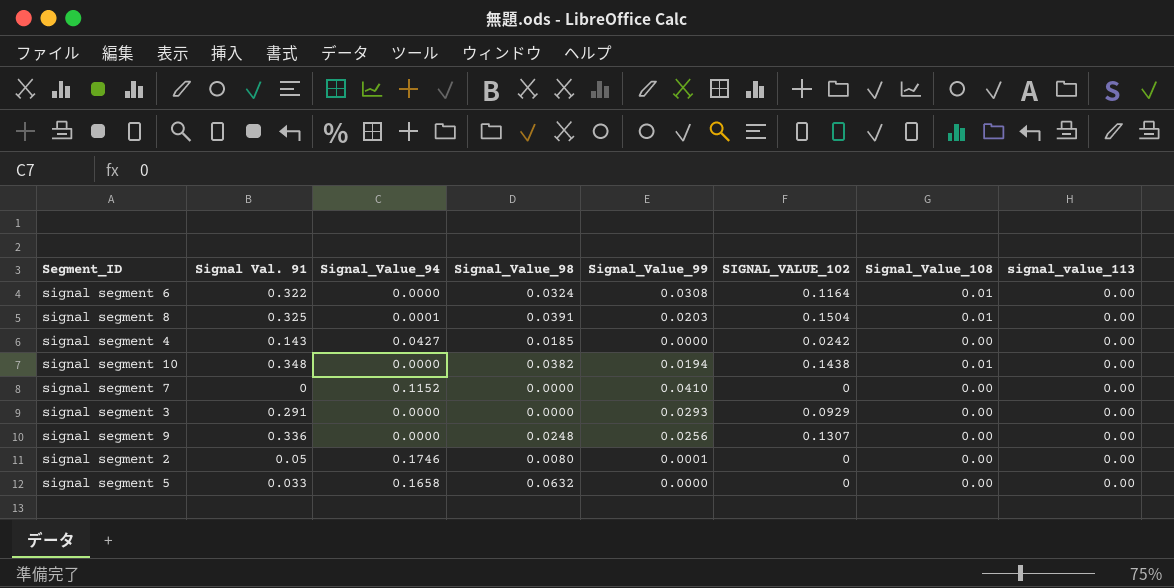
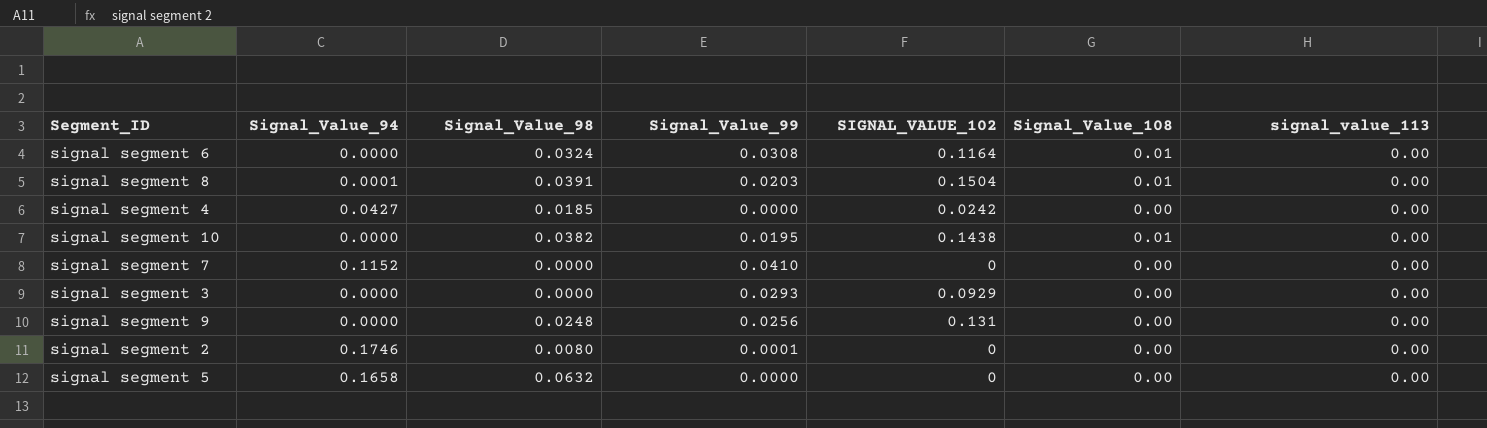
column Signal Val. 91 | position: 2 -> none
signal segment 10 | Signal_Value_99: 0.0194 -> 0.0195
signal segment 9 | SIGNAL_VALUE_102: 0.1307 -> 0.131

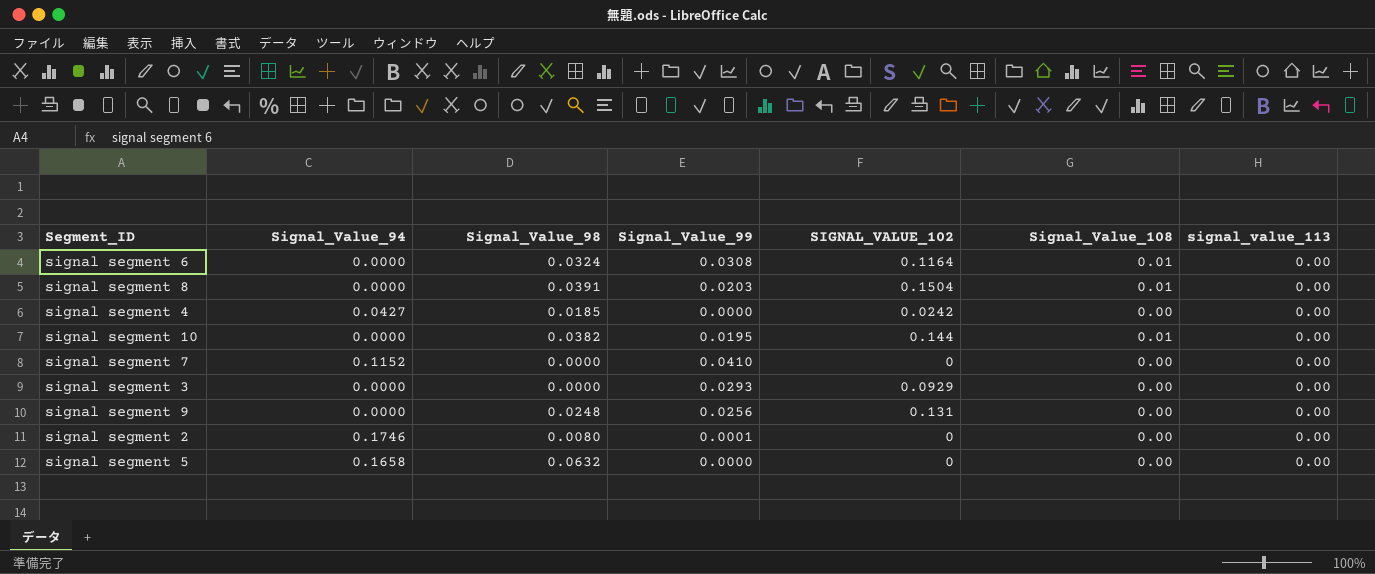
signal segment 8 | Signal_Value_94: 0.0001 -> 0.0000
signal segment 10 | SIGNAL_VALUE_102: 0.1438 -> 0.144

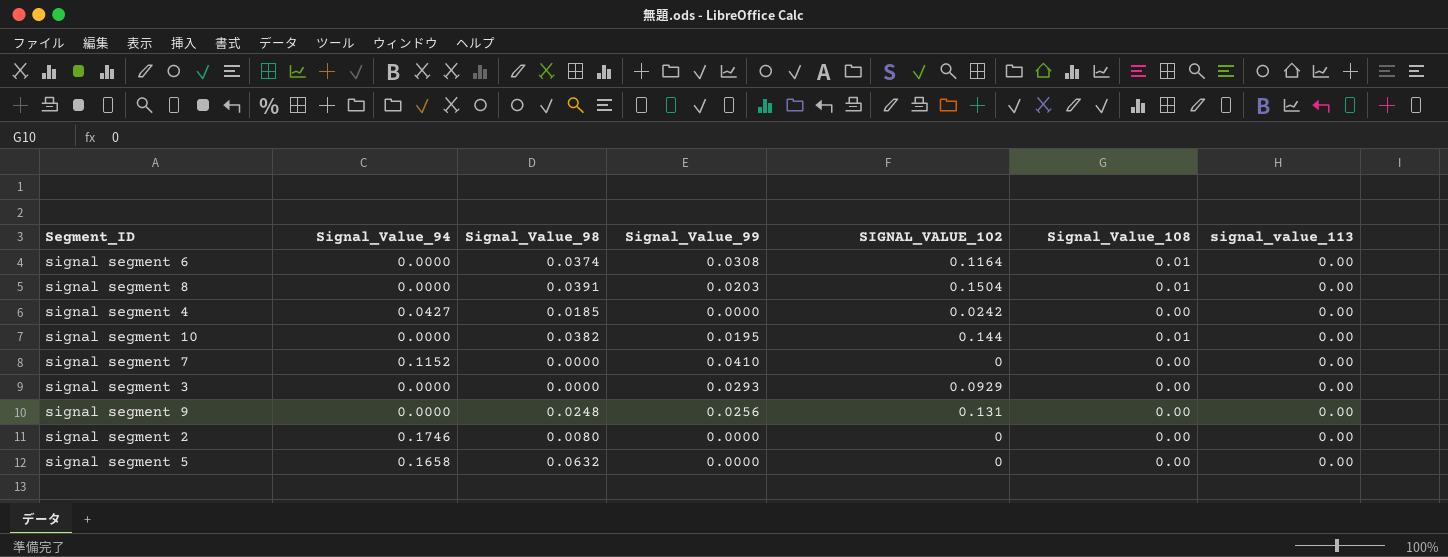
signal segment 6 | Signal_Value_98: 0.0324 -> 0.0374
signal segment 2 | Signal_Value_99: 0.0001 -> 0.0000

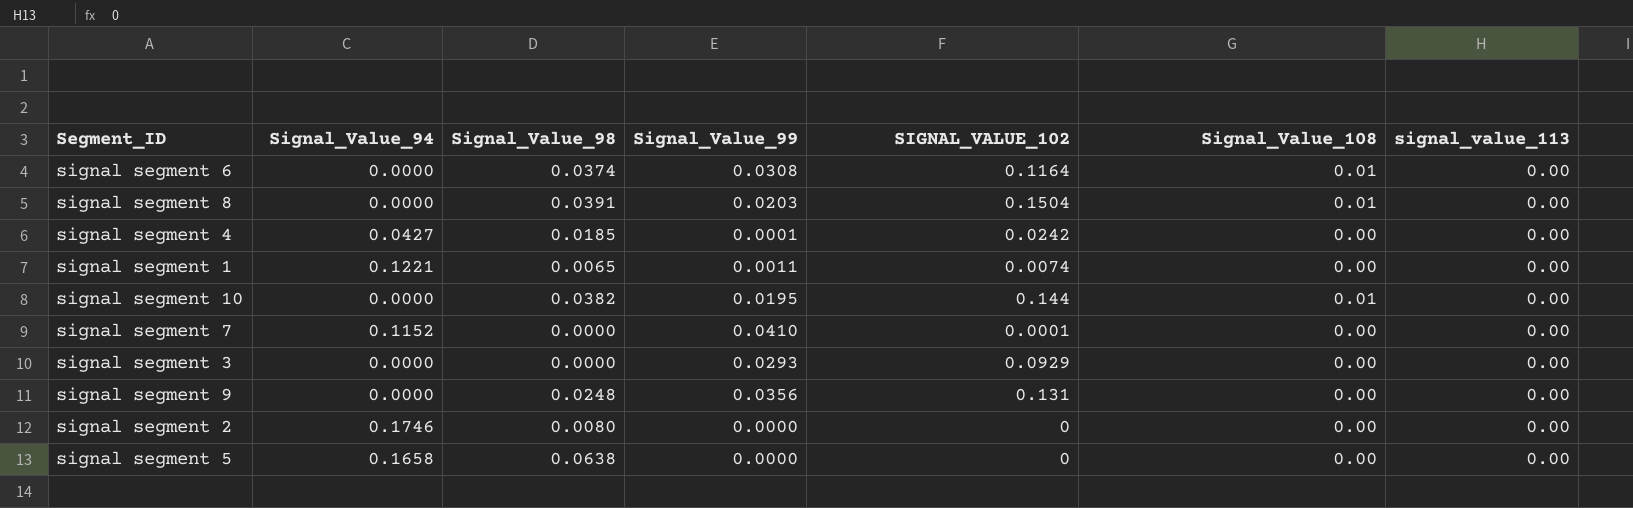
signal segment 4 | Signal_Value_99: 0.0000 -> 0.0001
row signal segment 1: none -> 0.1221 | 0.0065 | 0.0011 | 0.0074 | 0.00 | 0.00
signal segment 7 | SIGNAL_VALUE_102: 0 -> 0.0001
signal segment 9 | Signal_Value_99: 0.0256 -> 0.0356
signal segment 5 | Signal_Value_98: 0.0632 -> 0.0638

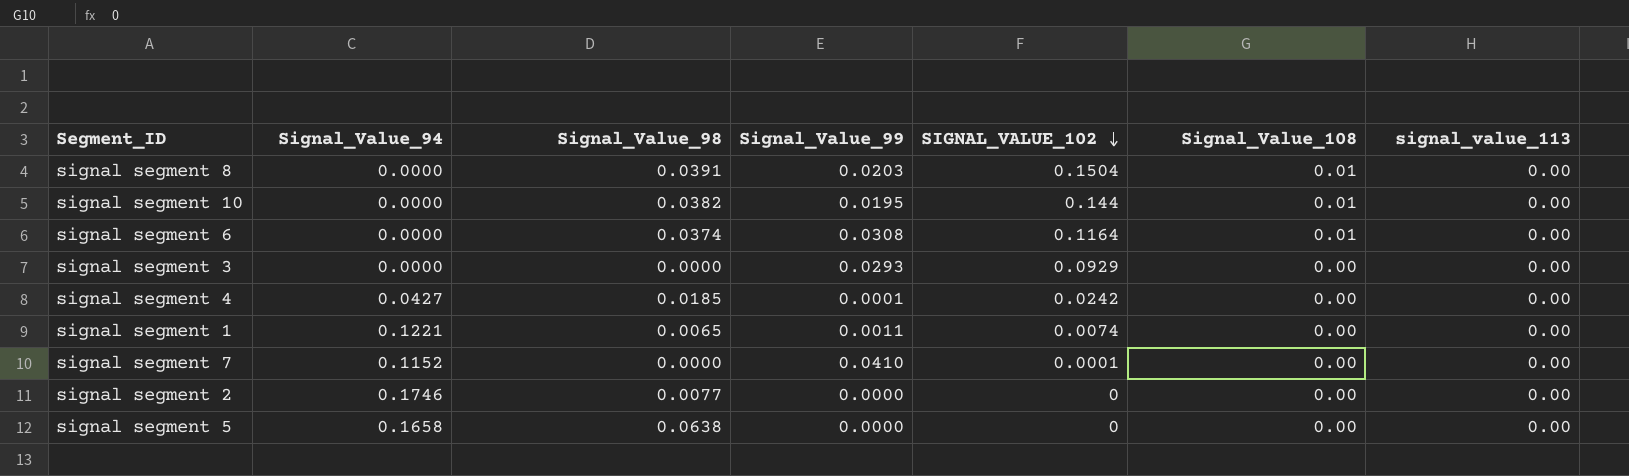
row order: none -> SIGNAL_VALUE_102 descending
row signal segment 9: 0.0000 | 0.0248 | 0.0356 | 0.131 | 0.00 | 0.00 -> none
signal segment 2 | Signal_Value_98: 0.0080 -> 0.0077

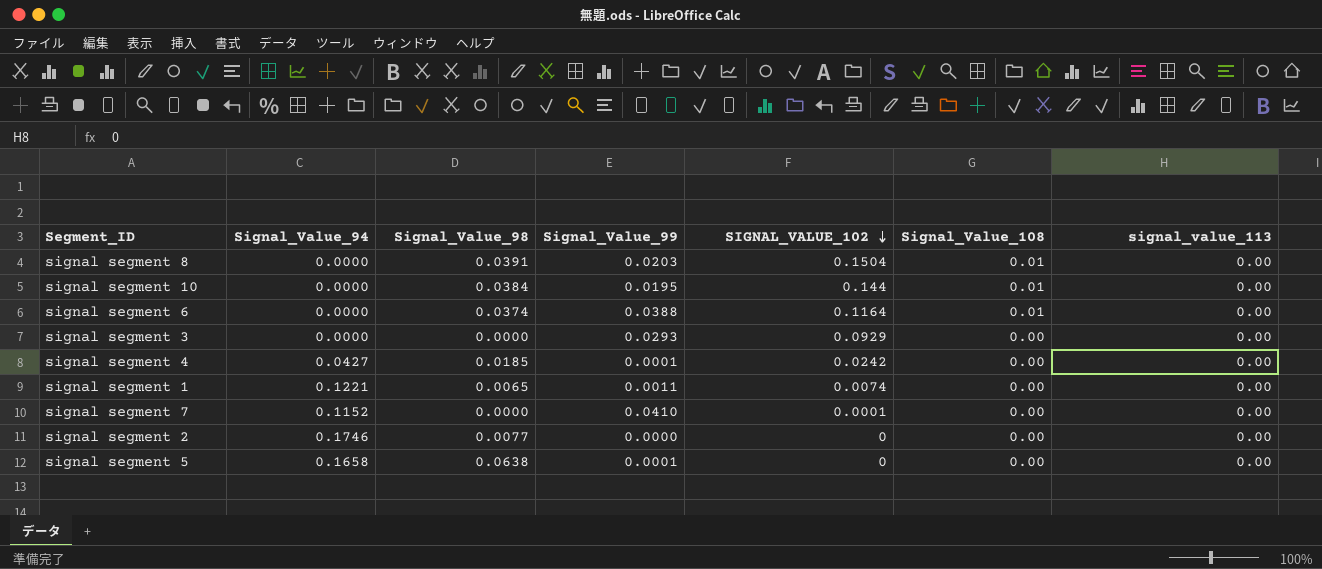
signal segment 10 | Signal_Value_98: 0.0382 -> 0.0384
signal segment 6 | Signal_Value_99: 0.0308 -> 0.0388
signal segment 5 | Signal_Value_99: 0.0000 -> 0.0001

